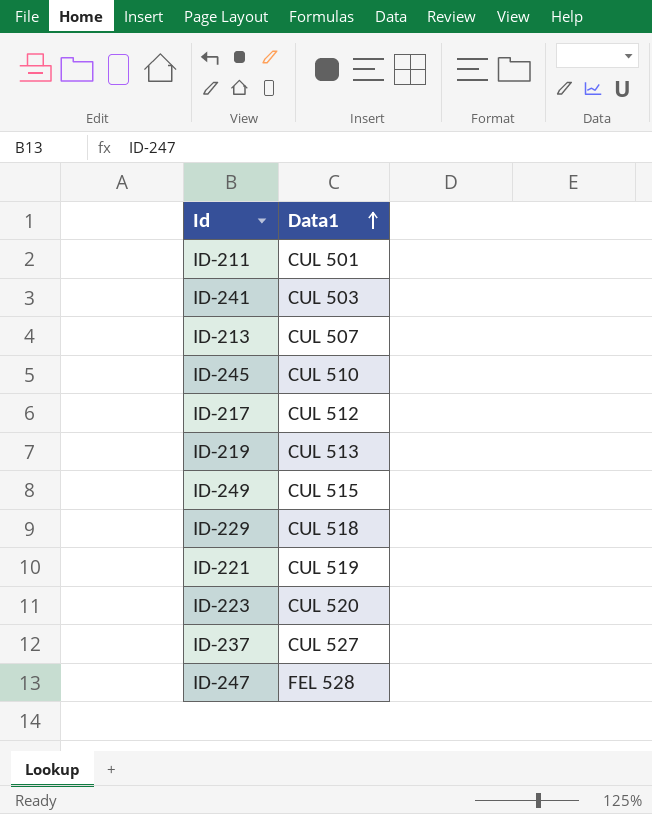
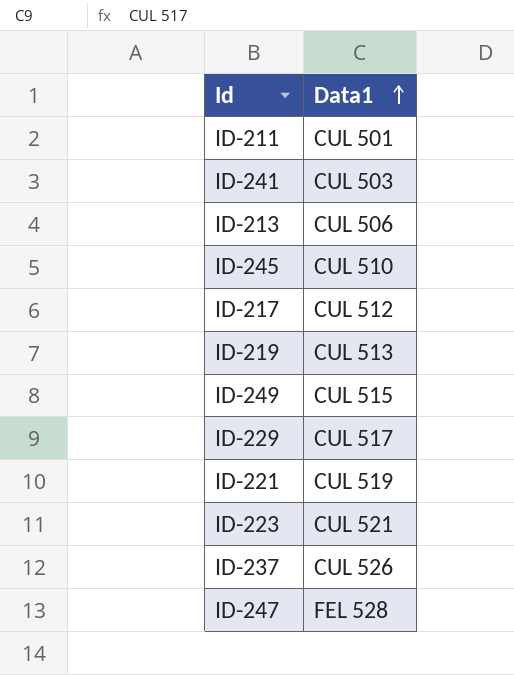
ID-213 | Data1: CUL 507 -> CUL 506
ID-229 | Data1: CUL 518 -> CUL 517
ID-223 | Data1: CUL 520 -> CUL 521
ID-237 | Data1: CUL 527 -> CUL 526

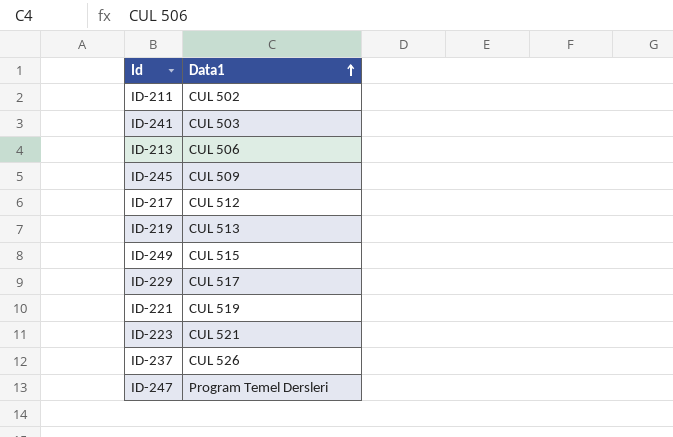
ID-211 | Data1: CUL 501 -> CUL 502
ID-245 | Data1: CUL 510 -> CUL 509
ID-247 | Data1: FEL 528 -> Program Temel Dersleri

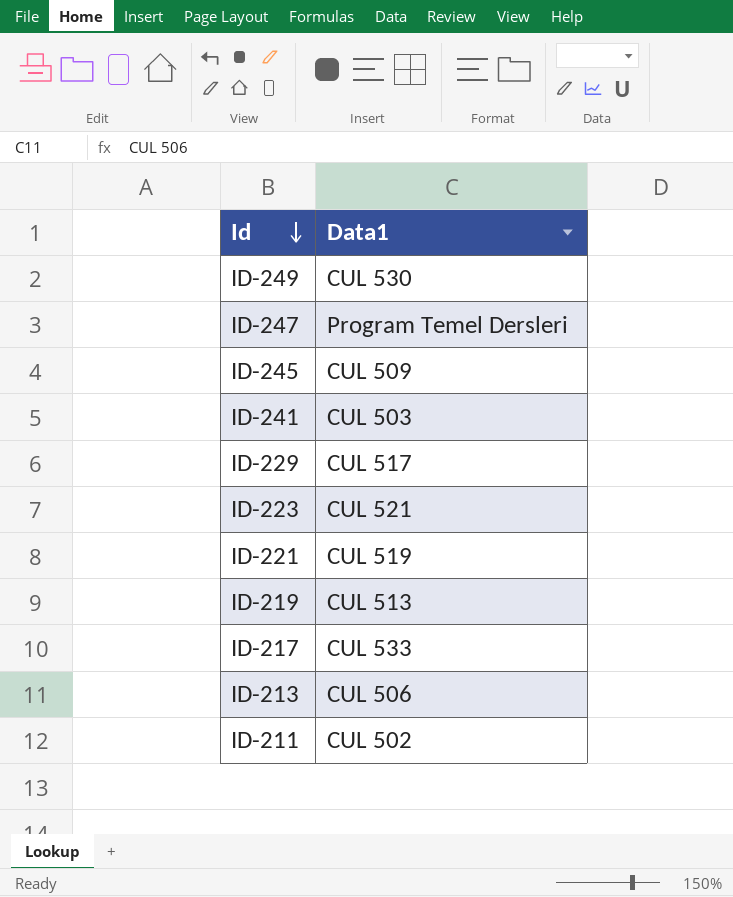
row order: Data1 ascending -> Id descending
row ID-237: CUL 526 -> none
ID-249 | Data1: CUL 515 -> CUL 530
ID-217 | Data1: CUL 512 -> CUL 533

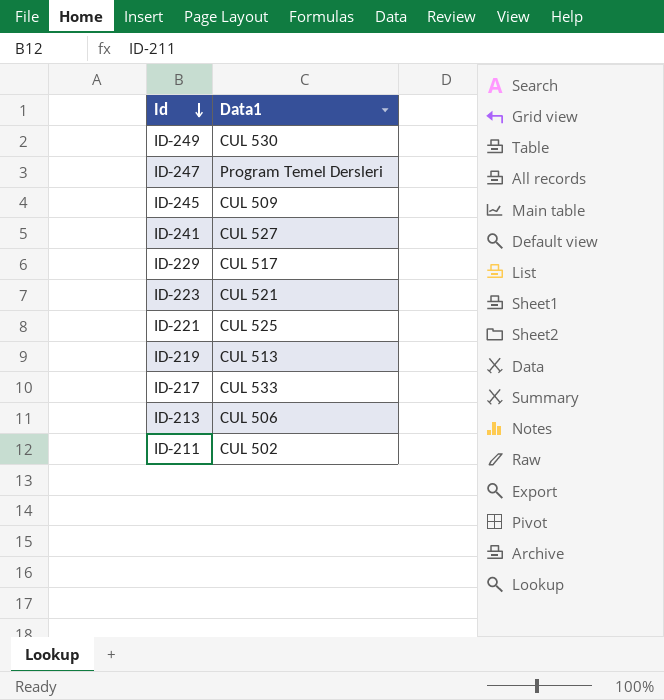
ID-241 | Data1: CUL 503 -> CUL 527
ID-221 | Data1: CUL 519 -> CUL 525

